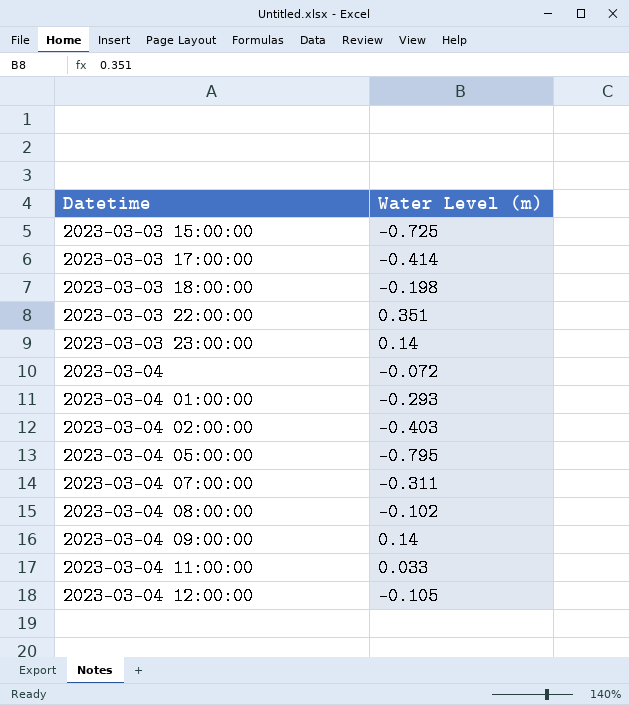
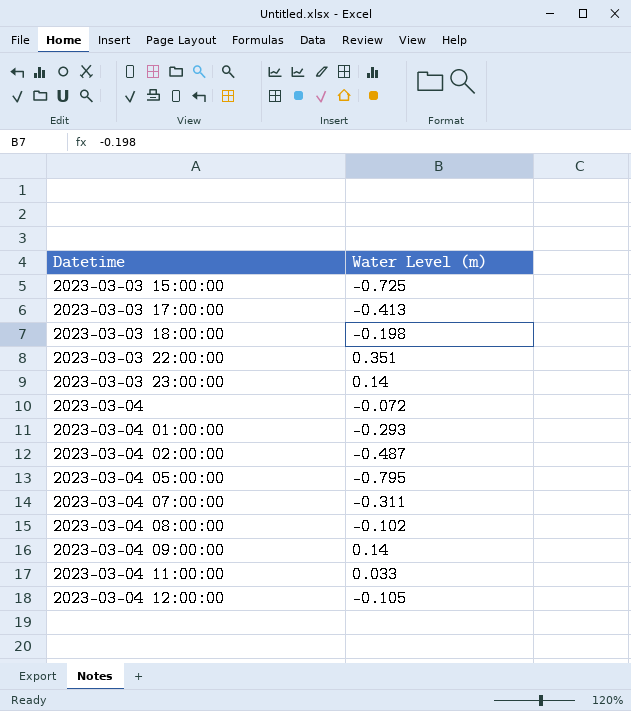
2023-03-03 17:00:00 | Water Level (m): -0.414 -> -0.413
2023-03-04 02:00:00 | Water Level (m): -0.403 -> -0.487

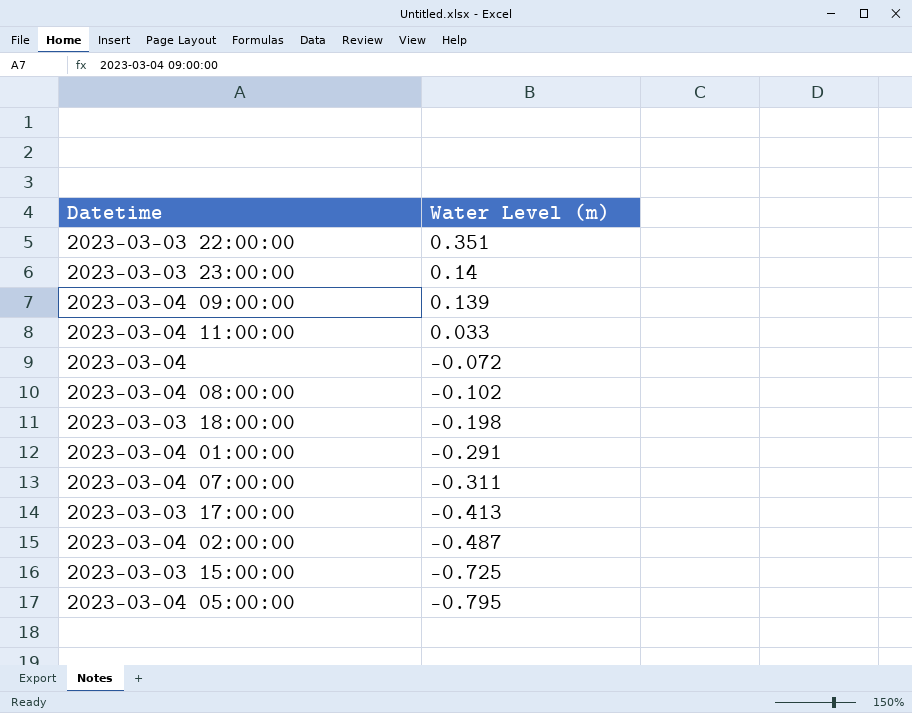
row order: Datetime ascending -> Water Level (m) descending
row 2023-03-04 12:00:00: -0.105 -> none
2023-03-04 09:00:00 | Water Level (m): 0.14 -> 0.139
2023-03-04 01:00:00 | Water Level (m): -0.293 -> -0.291

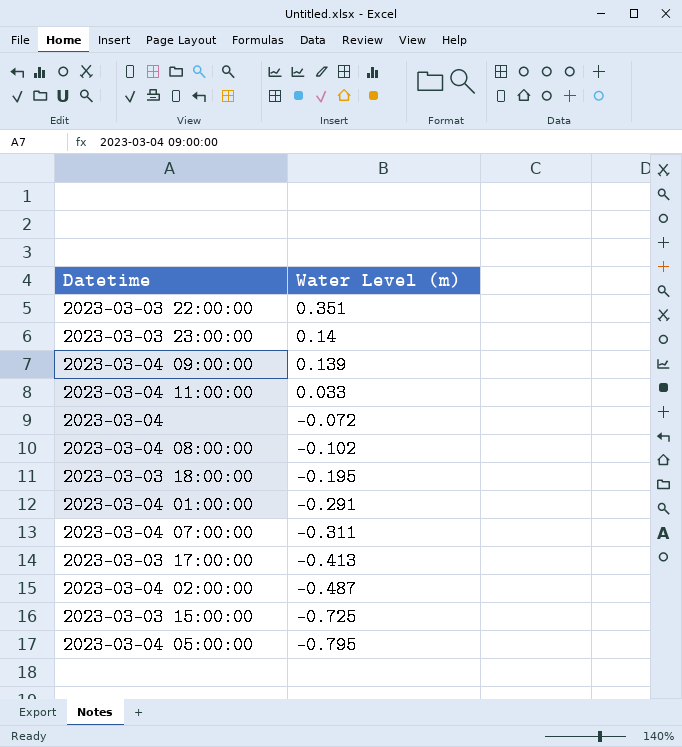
2023-03-03 18:00:00 | Water Level (m): -0.198 -> -0.195

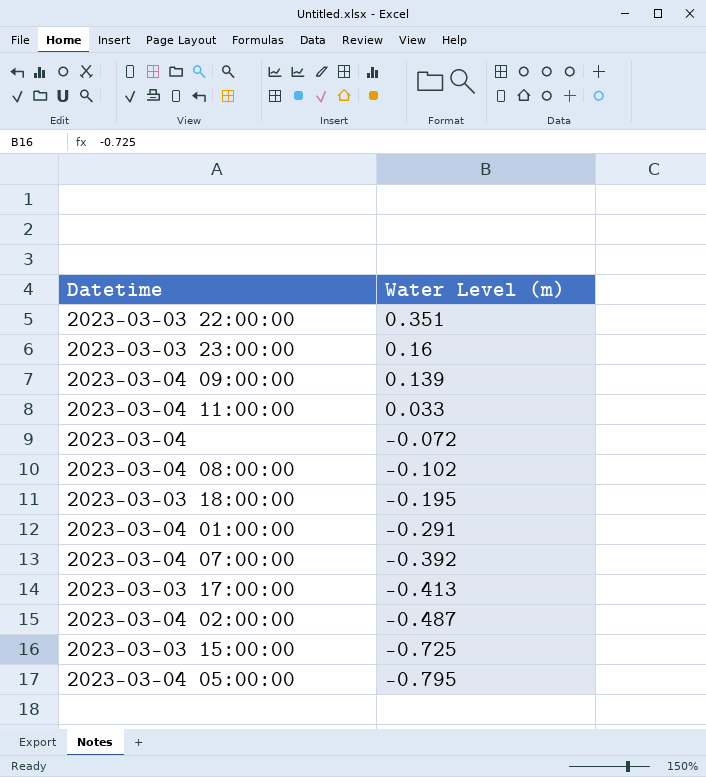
2023-03-03 23:00:00 | Water Level (m): 0.14 -> 0.16
2023-03-04 07:00:00 | Water Level (m): -0.311 -> -0.392

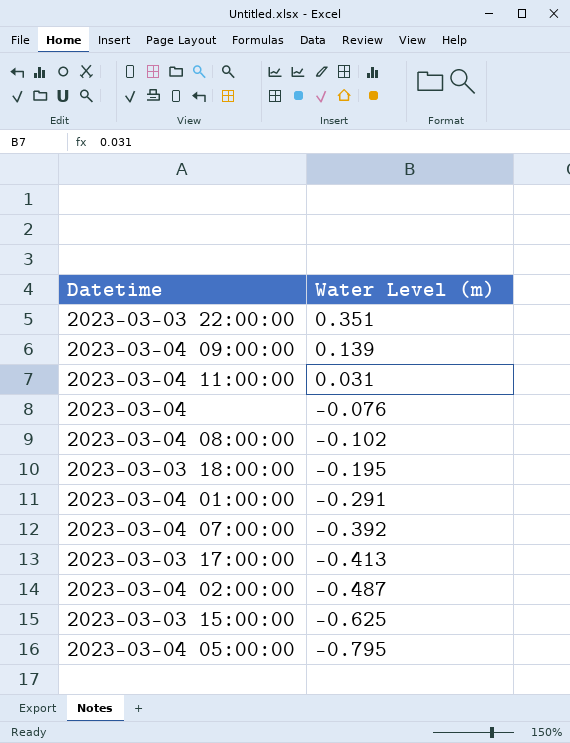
row 2023-03-03 23:00:00: 0.16 -> none
2023-03-04 11:00:00 | Water Level (m): 0.033 -> 0.031
2023-03-04 | Water Level (m): -0.072 -> -0.076
2023-03-03 15:00:00 | Water Level (m): -0.725 -> -0.625

